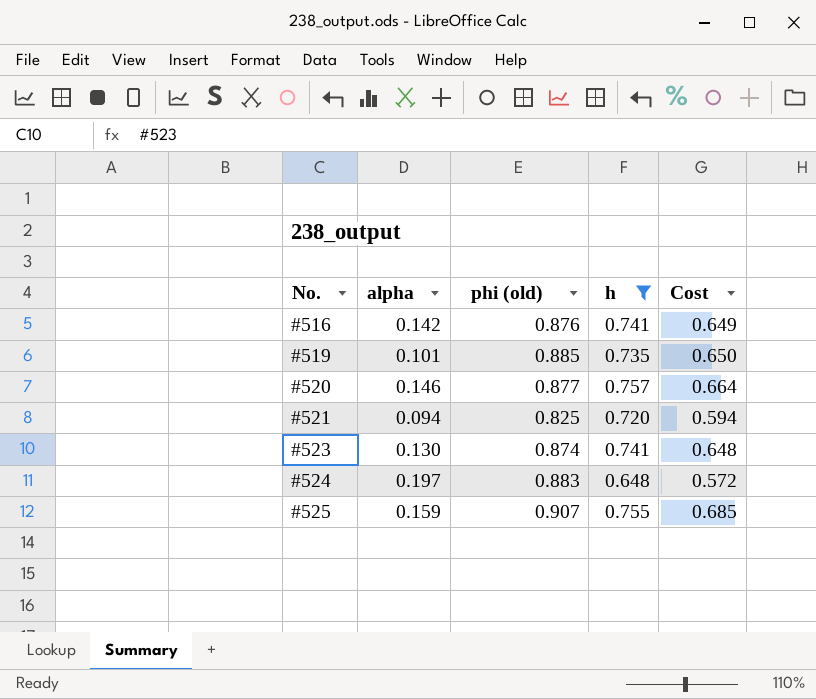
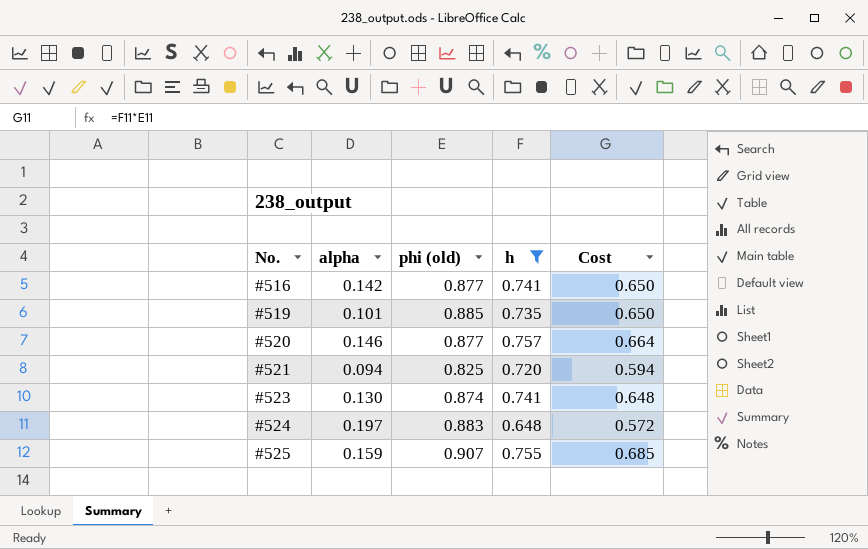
#516 | phi (old): 0.876 -> 0.877
#516 | Cost: 0.649 -> 0.650

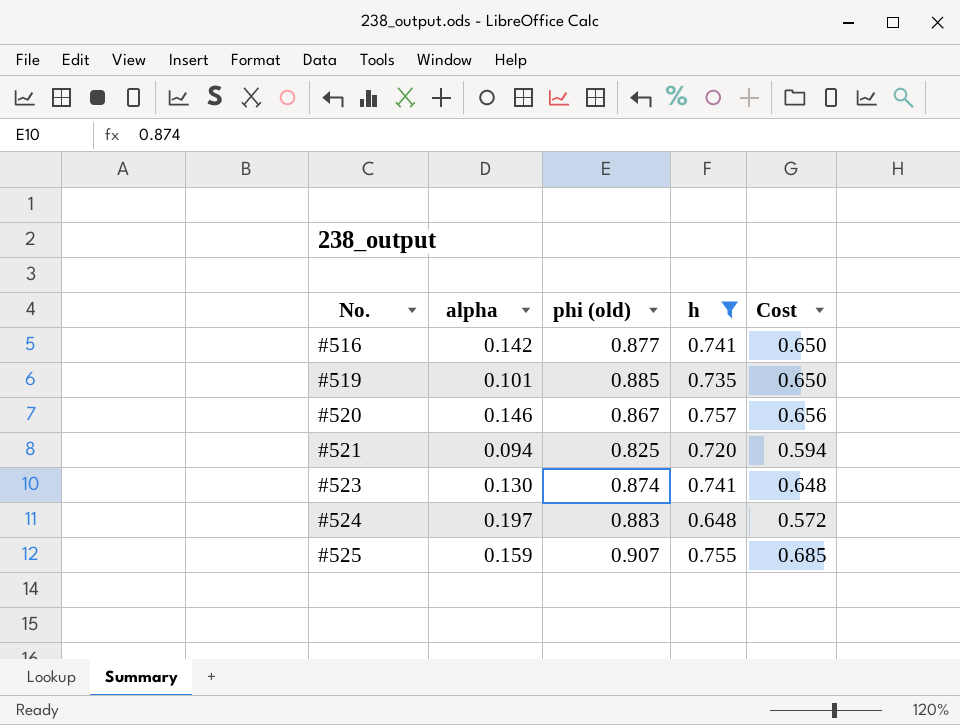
#520 | phi (old): 0.877 -> 0.867
#520 | Cost: 0.664 -> 0.656

